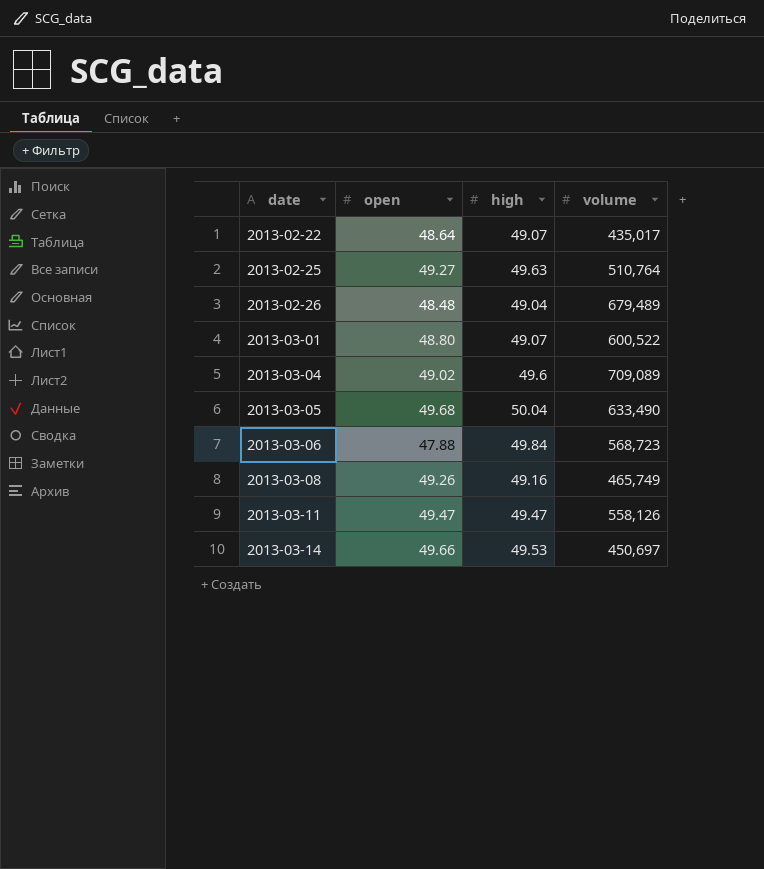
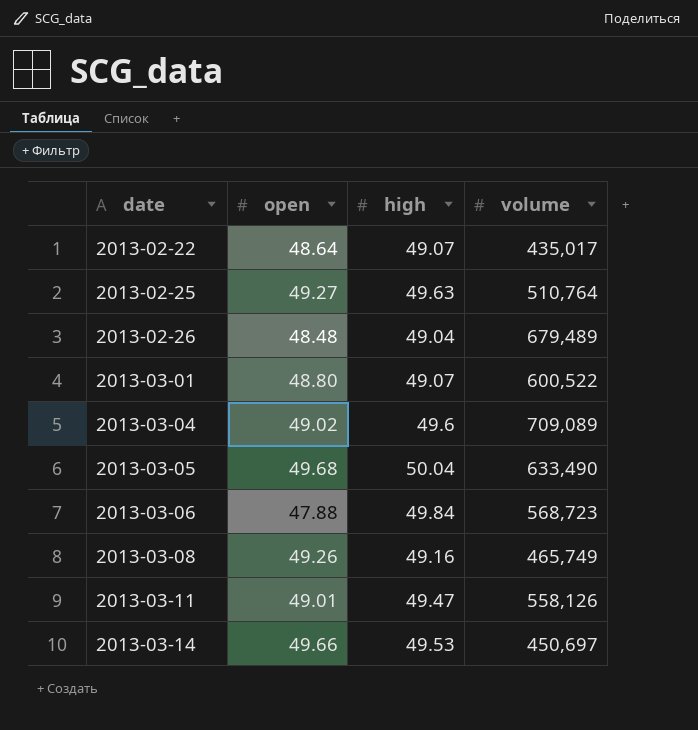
2013-03-11 | open: 49.47 -> 49.01

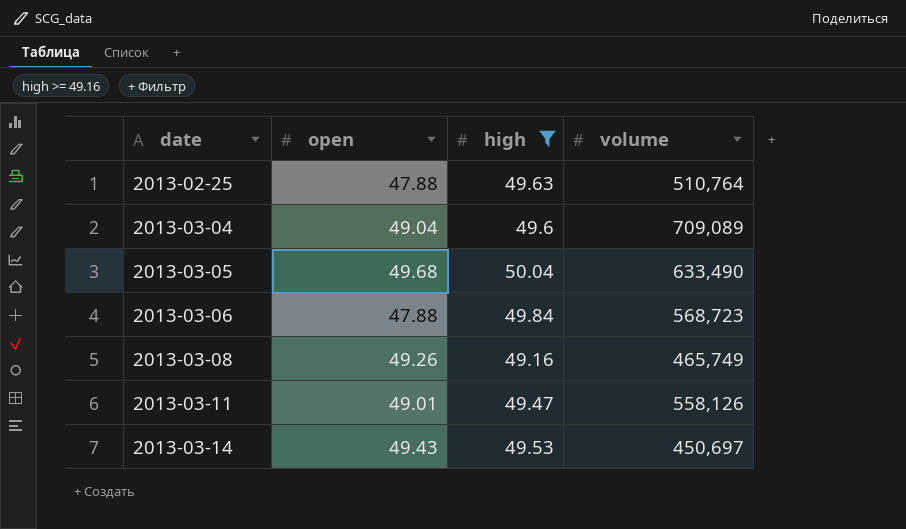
filter: none -> high >= 49.16
2013-02-25 | open: 49.27 -> 47.88
2013-03-04 | open: 49.02 -> 49.04
2013-03-14 | open: 49.66 -> 49.43

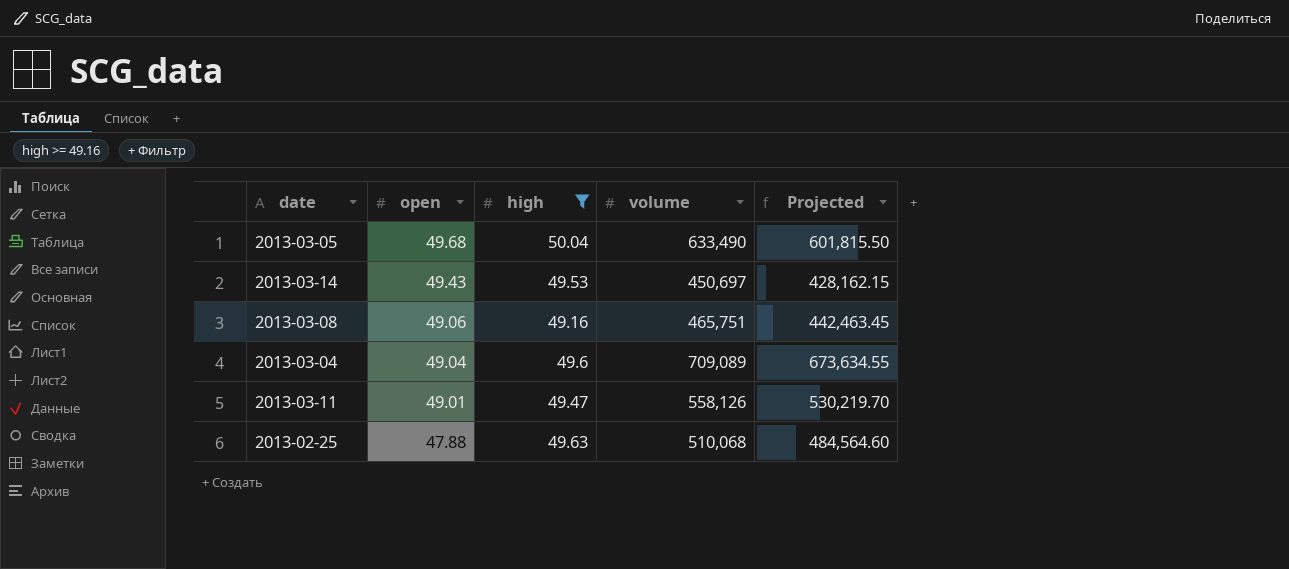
row order: date ascending -> open descending
column Projected | formula: none -> [volume] * 0.95
row 2013-03-06: 47.88 | 49.84 | 568,723 -> none
2013-03-08 | open: 49.26 -> 49.06
2013-03-08 | volume: 465,749 -> 465,751
2013-02-25 | volume: 510,764 -> 510,068

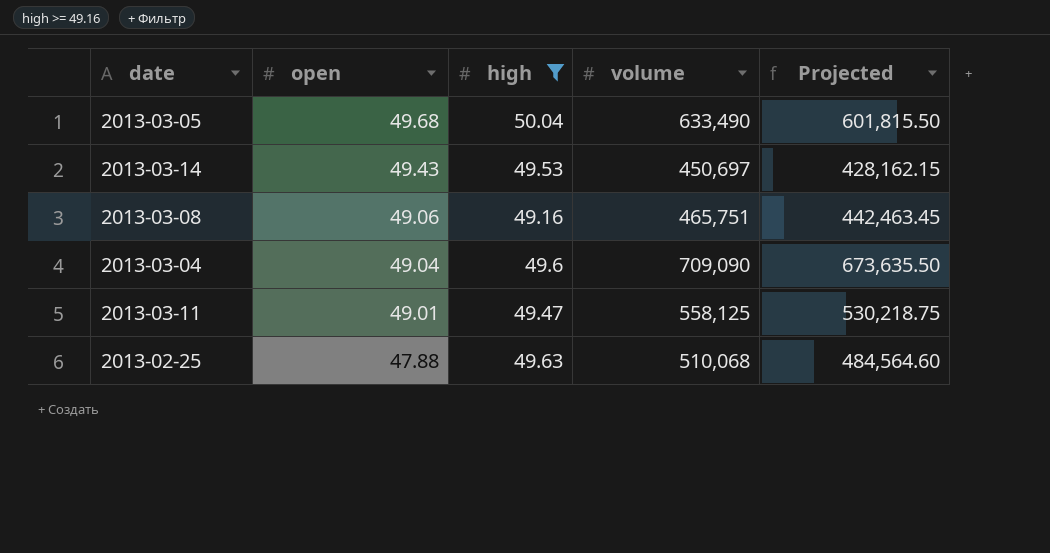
2013-03-04 | volume: 709,089 -> 709,090
2013-03-04 | Projected: 673,634.55 -> 673,635.50
2013-03-11 | volume: 558,126 -> 558,125
2013-03-11 | Projected: 530,219.70 -> 530,218.75

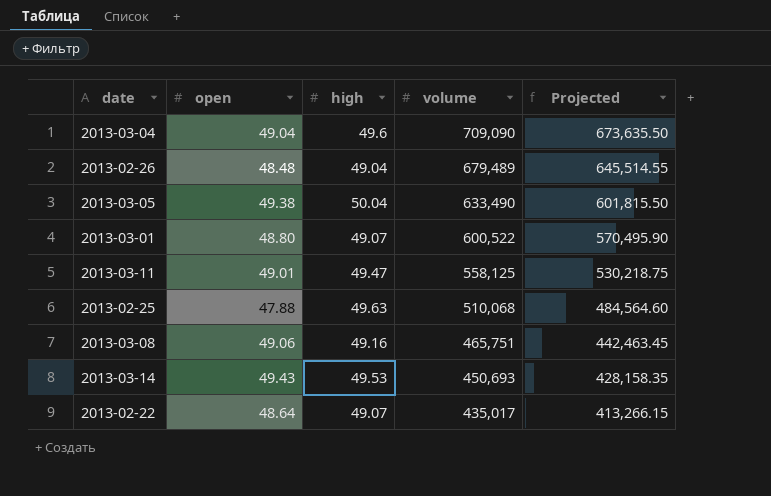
filter: high >= 49.16 -> none
row order: open descending -> volume descending
2013-03-05 | open: 49.68 -> 49.38
2013-03-14 | volume: 450,697 -> 450,693
2013-03-14 | Projected: 428,162.15 -> 428,158.35

